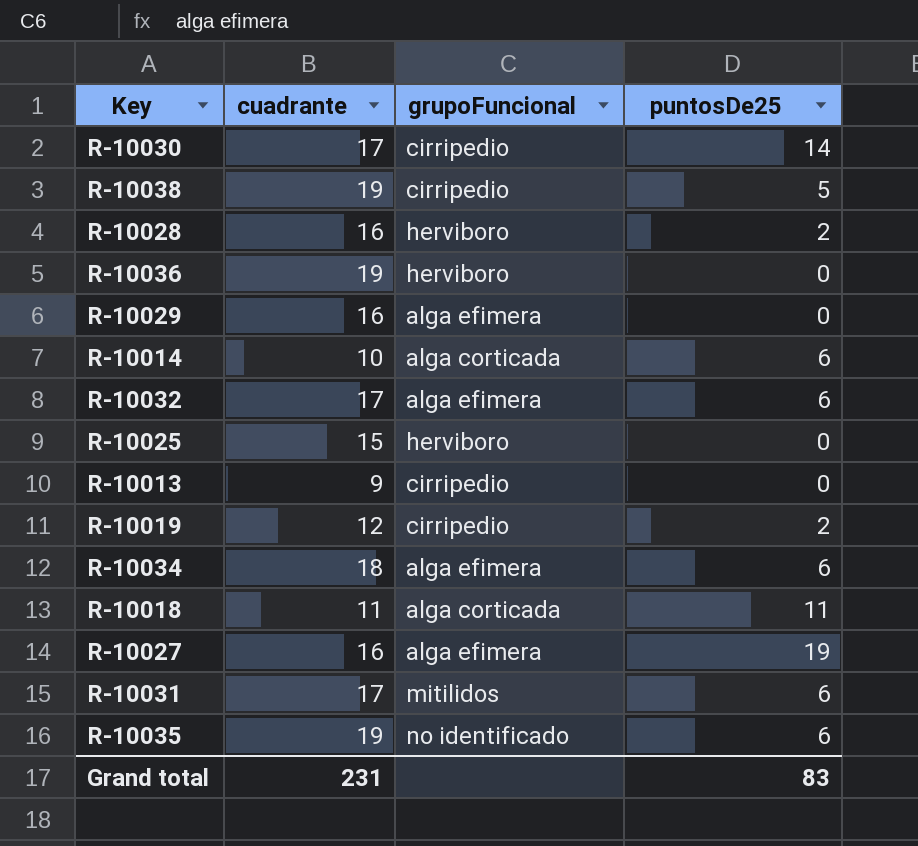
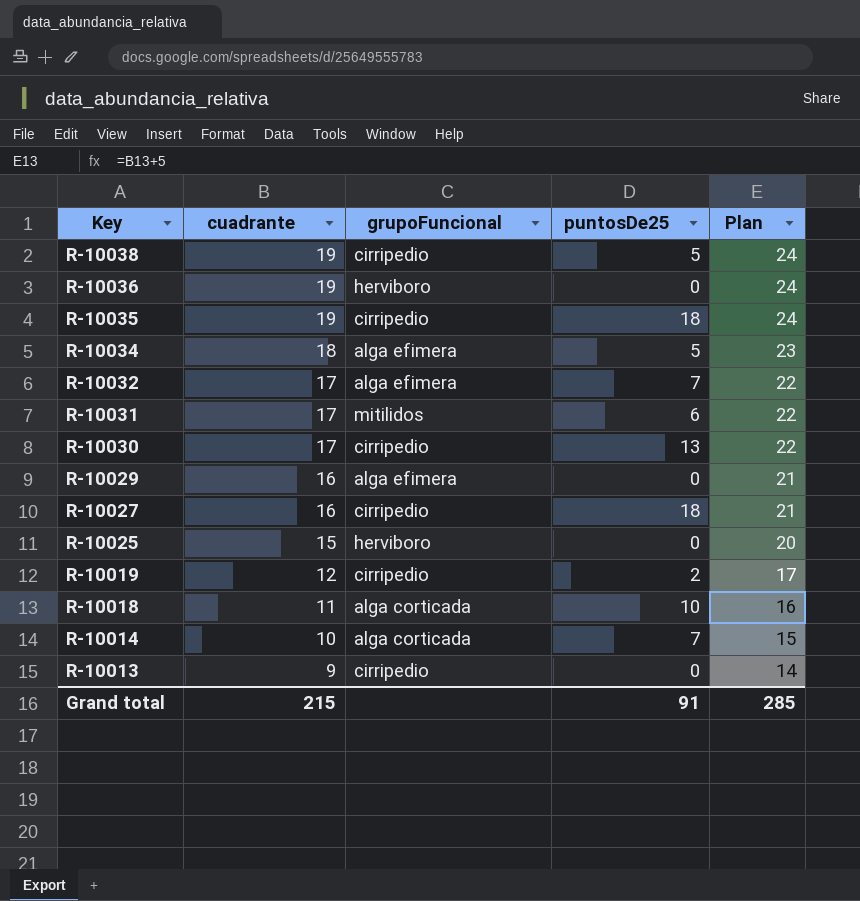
row order: none -> Key descending
column Plan | formula: none -> [cuadrante] + 5
row R-10028: 16 | herviboro | 2 -> none
R-10035 | grupoFuncional: no identificado -> cirripedio
R-10035 | puntosDe25: 6 -> 18
R-10034 | puntosDe25: 6 -> 5
R-10032 | puntosDe25: 6 -> 7
R-10030 | puntosDe25: 14 -> 13
R-10027 | grupoFuncional: alga efimera -> cirripedio
R-10027 | puntosDe25: 19 -> 18
R-10018 | puntosDe25: 11 -> 10
R-10014 | puntosDe25: 6 -> 7
Grand total | cuadrante: 231 -> 215
Grand total | puntosDe25: 83 -> 91

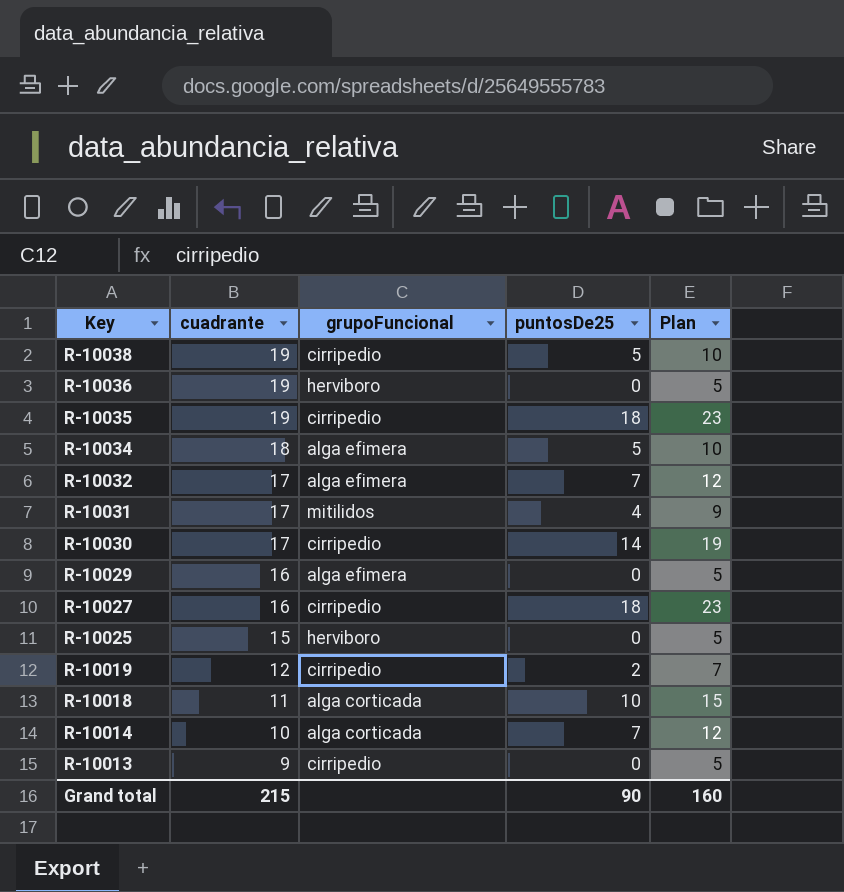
column Plan | formula: [cuadrante] + 5 -> [puntosDe25] + 5
R-10031 | puntosDe25: 6 -> 4
R-10030 | puntosDe25: 13 -> 14
Grand total | puntosDe25: 91 -> 90
Grand total | Plan: 285 -> 160

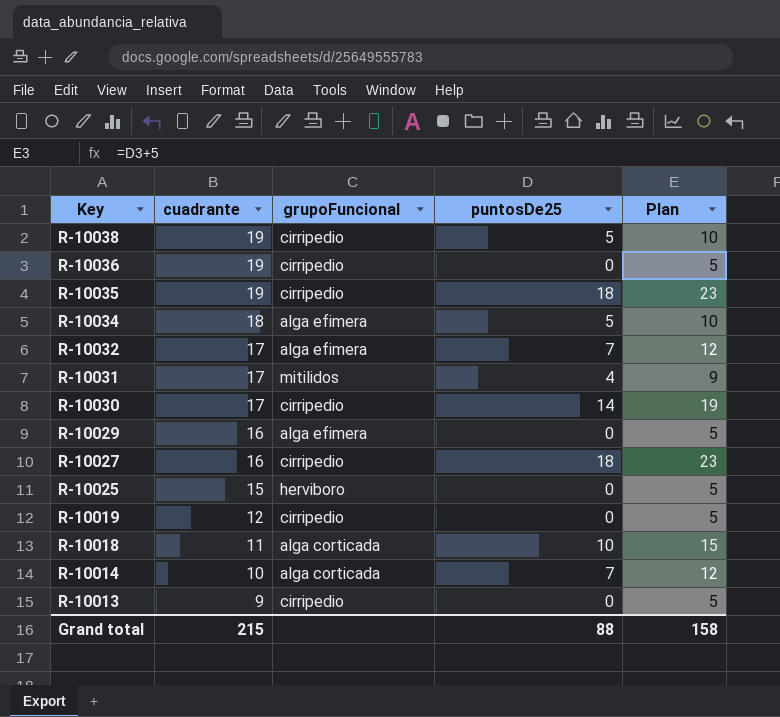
R-10036 | grupoFuncional: herviboro -> cirripedio
R-10019 | puntosDe25: 2 -> 0
R-10019 | Plan: 7 -> 5
Grand total | puntosDe25: 90 -> 88
Grand total | Plan: 160 -> 158

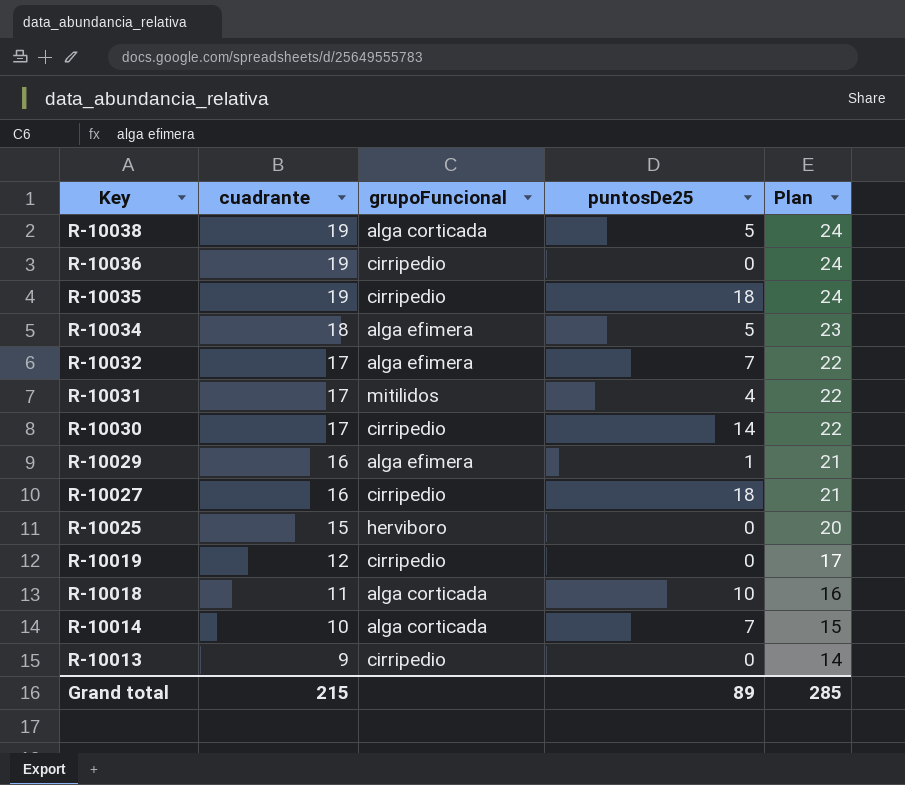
column Plan | formula: [puntosDe25] + 5 -> [cuadrante] + 5
R-10038 | grupoFuncional: cirripedio -> alga corticada
R-10029 | puntosDe25: 0 -> 1
Grand total | puntosDe25: 88 -> 89
Grand total | Plan: 158 -> 285

